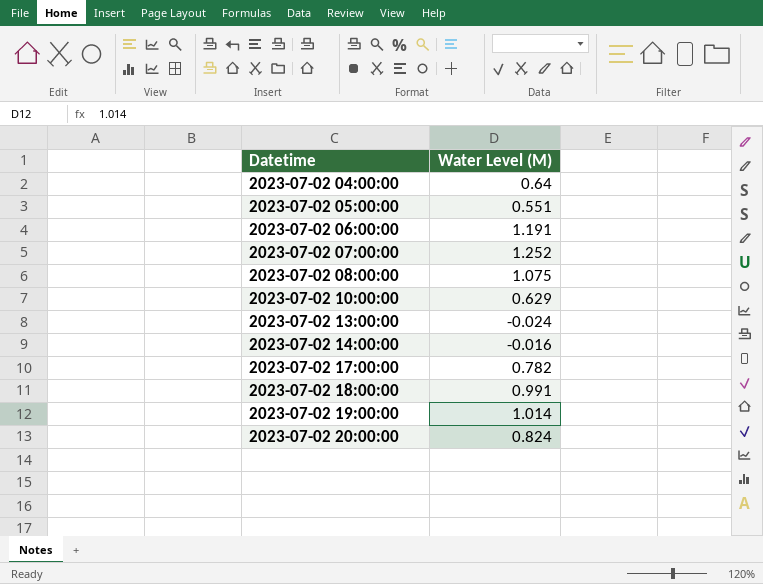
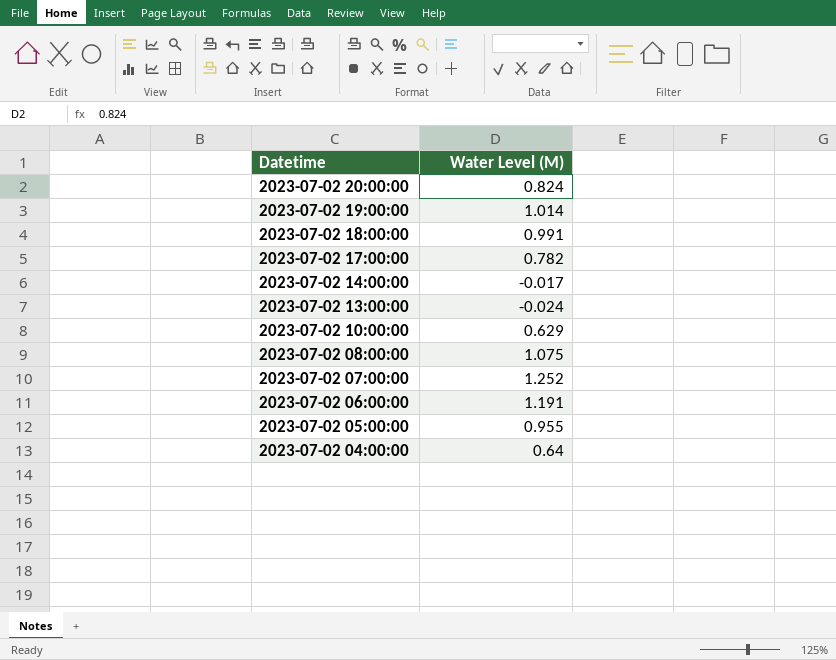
row order: Datetime ascending -> Datetime descending
2023-07-02 14:00:00 | Water Level (M): -0.016 -> -0.017
2023-07-02 05:00:00 | Water Level (M): 0.551 -> 0.955

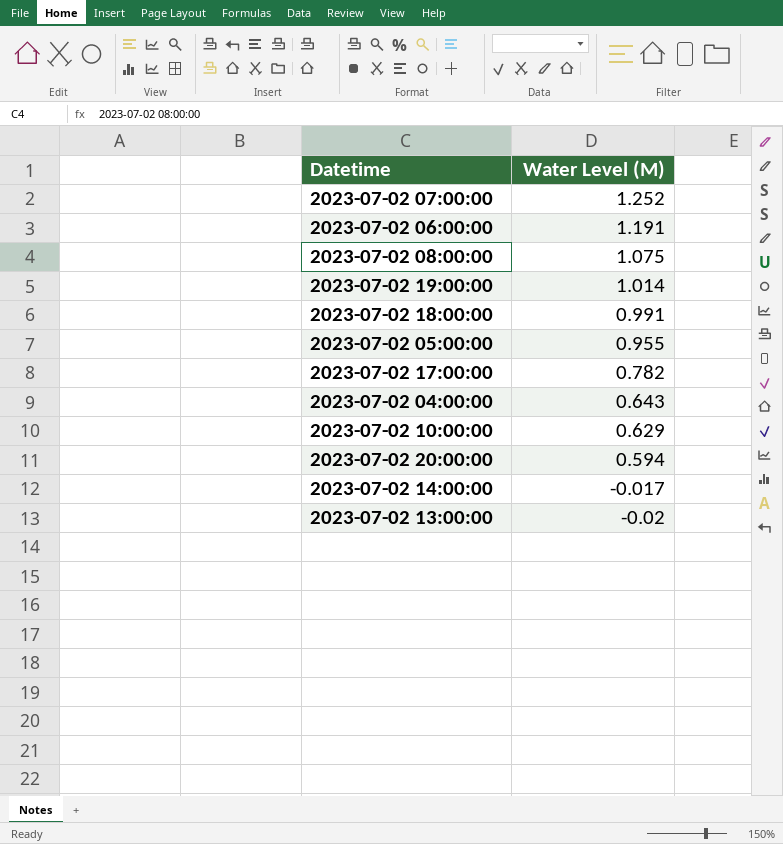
row order: Datetime descending -> Water Level (M) descending
2023-07-02 04:00:00 | Water Level (M): 0.64 -> 0.643
2023-07-02 20:00:00 | Water Level (M): 0.824 -> 0.594
2023-07-02 13:00:00 | Water Level (M): -0.024 -> -0.02

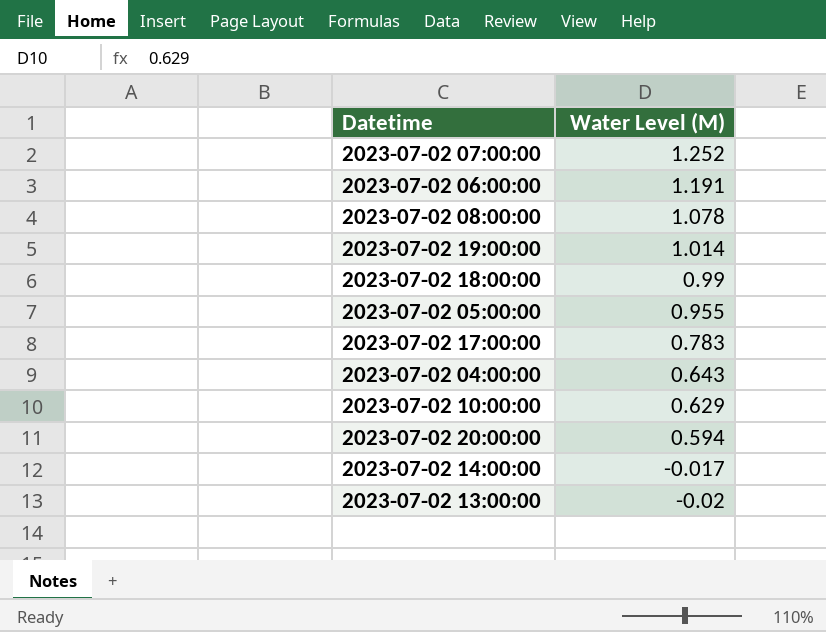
2023-07-02 08:00:00 | Water Level (M): 1.075 -> 1.078
2023-07-02 18:00:00 | Water Level (M): 0.991 -> 0.99
2023-07-02 17:00:00 | Water Level (M): 0.782 -> 0.783

